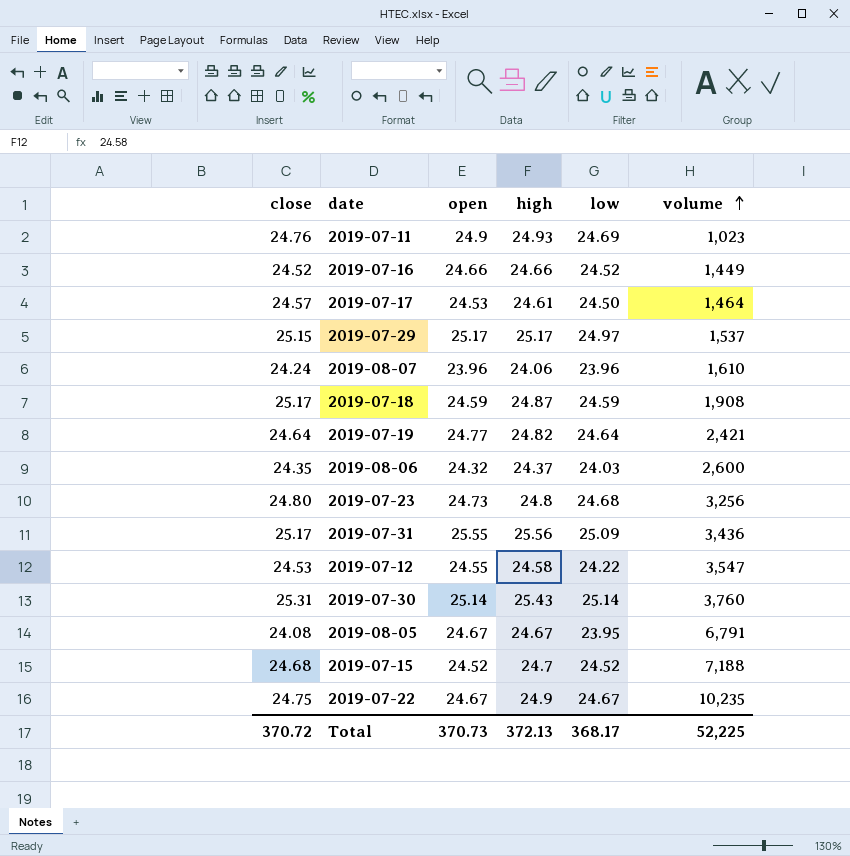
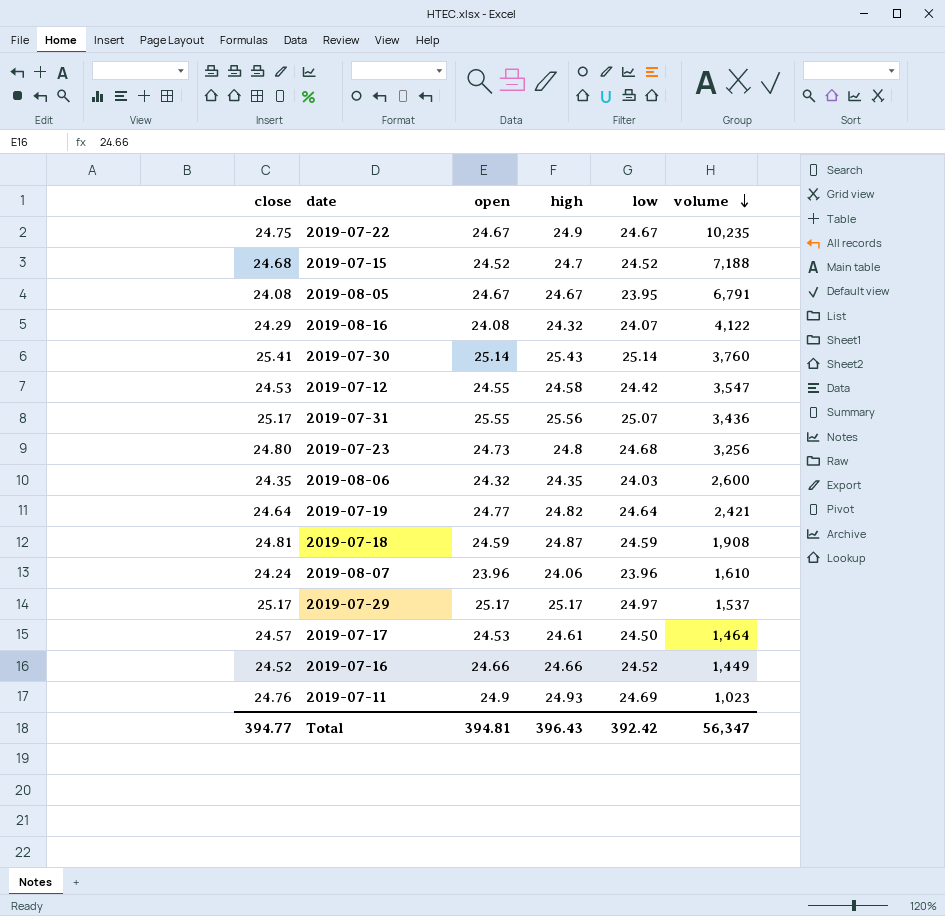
row order: volume ascending -> volume descending
row 2019-08-16: none -> 24.29 | 24.08 | 24.32 | 24.07 | 4,122
2019-07-30 | close: 25.31 -> 25.41
2019-07-12 | low: 24.22 -> 24.42
2019-07-31 | low: 25.09 -> 25.07
2019-08-06 | high: 24.37 -> 24.35
2019-07-18 | close: 25.17 -> 24.81
2019-07-29 | close: 25.15 -> 25.17
Total | close: 370.72 -> 394.77
Total | open: 370.73 -> 394.81
Total | high: 372.13 -> 396.43
Total | low: 368.17 -> 392.42
Total | volume: 52,225 -> 56,347

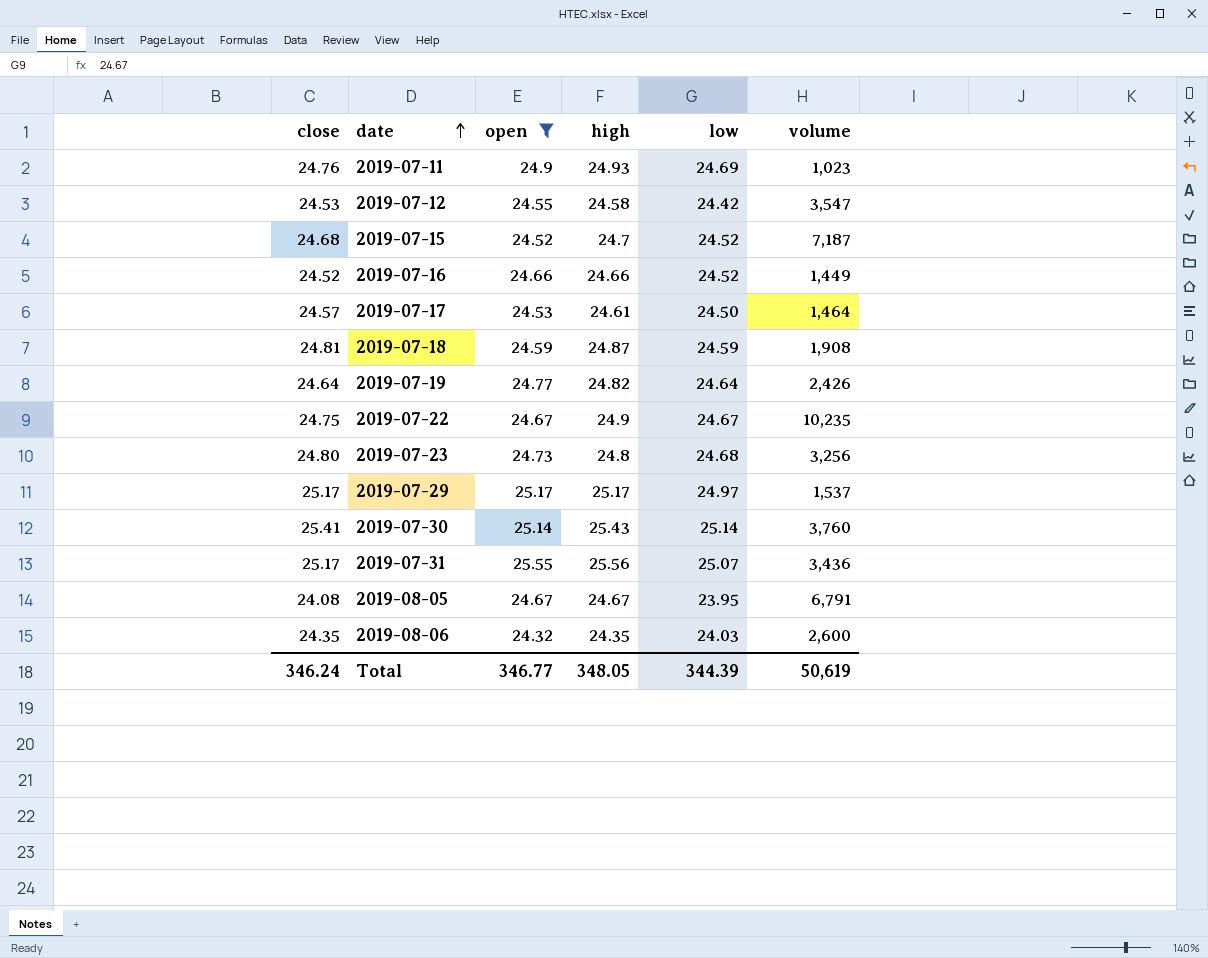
filter: none -> open >= 24.32
row order: volume descending -> date ascending
2019-07-15 | volume: 7,188 -> 7,187
2019-07-19 | volume: 2,421 -> 2,426
Total | close: 394.77 -> 346.24
Total | open: 394.81 -> 346.77
Total | high: 396.43 -> 348.05
Total | low: 392.42 -> 344.39
Total | volume: 56,347 -> 50,619

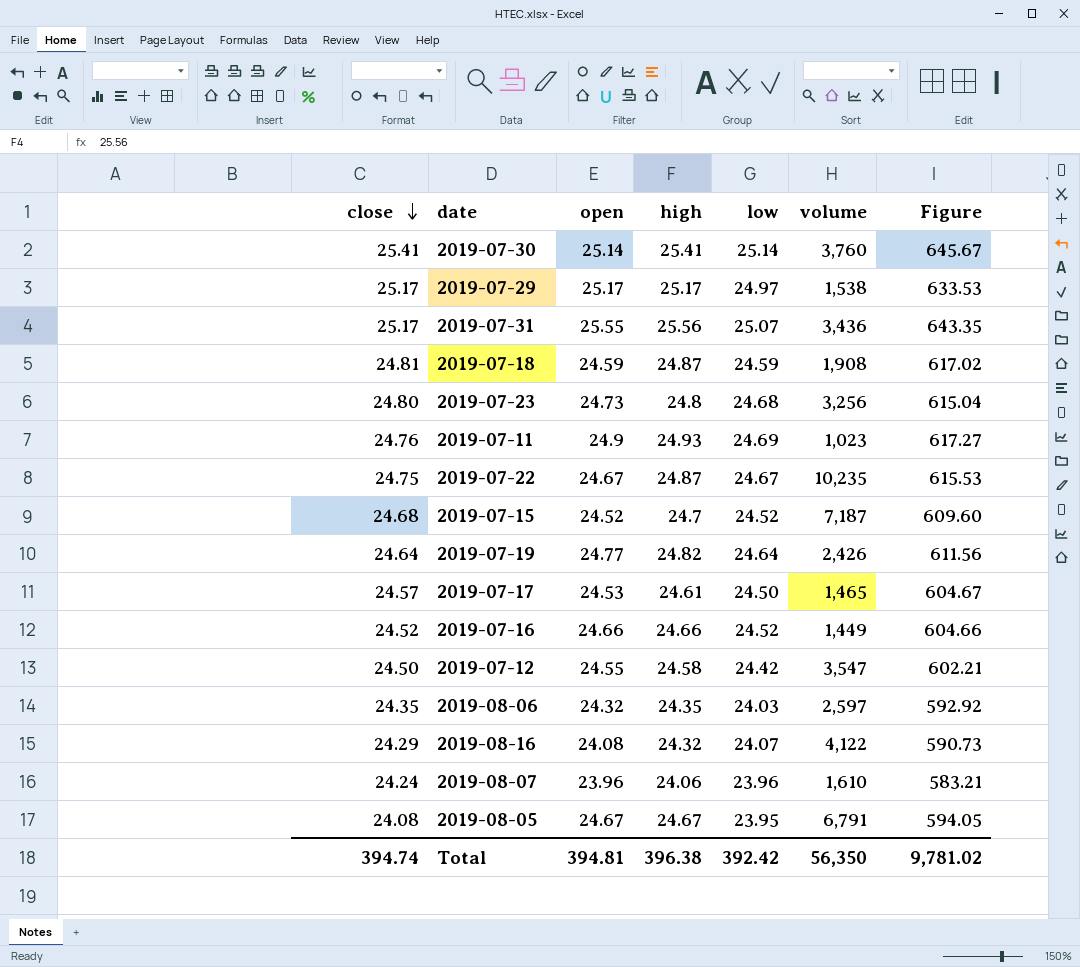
filter: open >= 24.32 -> none
row order: date ascending -> close descending
column Figure | formula: none -> [close] * [high]
2019-07-30 | high: 25.43 -> 25.41
2019-07-29 | volume: 1,537 -> 1,538
2019-07-22 | high: 24.9 -> 24.87
2019-07-17 | volume: 1,464 -> 1,465
2019-07-12 | close: 24.53 -> 24.50
2019-08-06 | volume: 2,600 -> 2,597
Total | close: 346.24 -> 394.74
Total | open: 346.77 -> 394.81
Total | high: 348.05 -> 396.38
Total | low: 344.39 -> 392.42
Total | volume: 50,619 -> 56,350

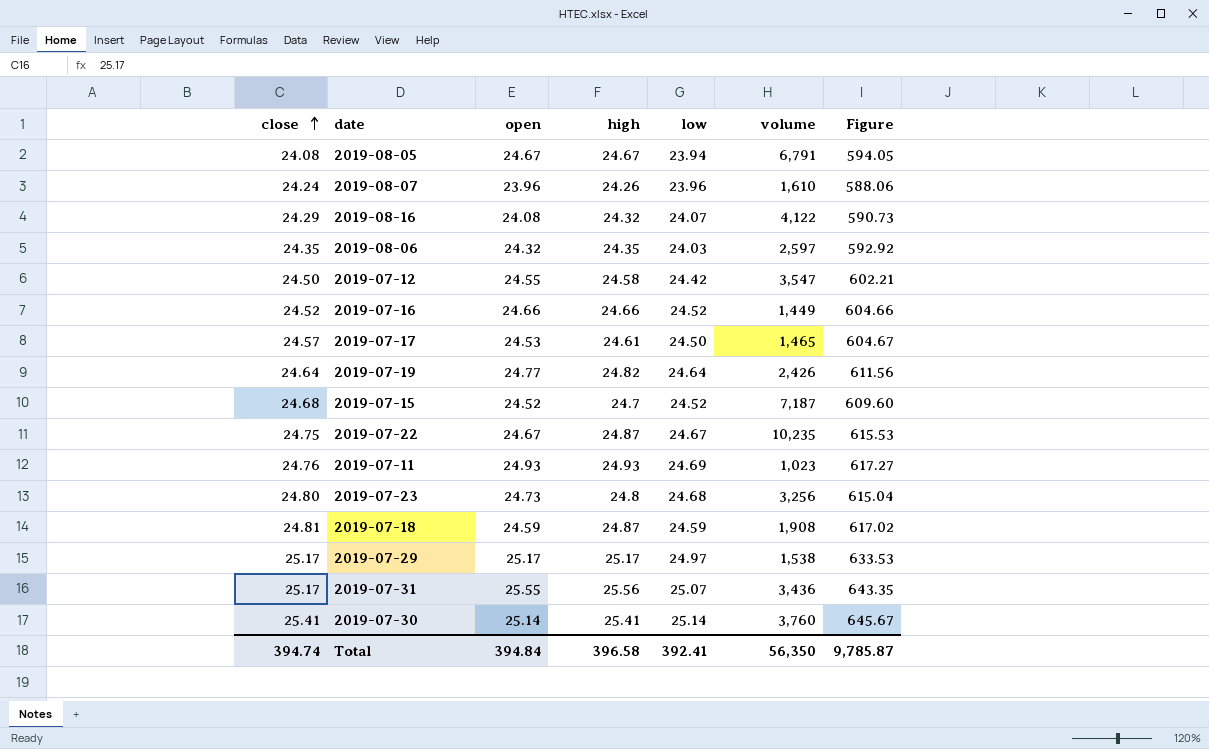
row order: close descending -> close ascending
2019-08-05 | low: 23.95 -> 23.94
2019-08-07 | high: 24.06 -> 24.26
2019-08-07 | Figure: 583.21 -> 588.06
2019-07-11 | open: 24.9 -> 24.93
Total | open: 394.81 -> 394.84
Total | high: 396.38 -> 396.58
Total | low: 392.42 -> 392.41
Total | Figure: 9,781.02 -> 9,785.87

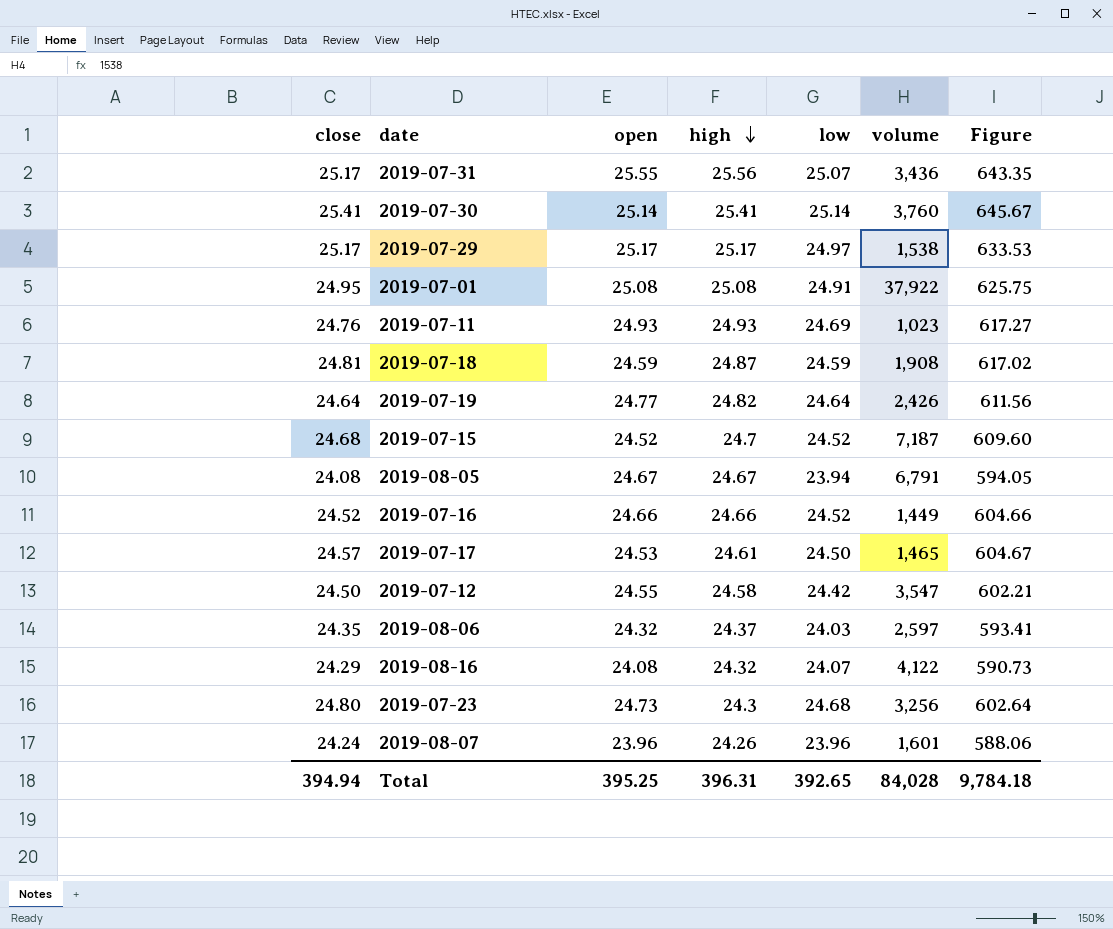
row order: close ascending -> high descending
row 2019-07-22: 24.75 | 24.67 | 24.87 | 24.67 | 10,235 | 615.53 -> none
row 2019-07-01: none -> 24.95 | 25.08 | 25.08 | 24.91 | 37,922 | 625.75
2019-08-06 | high: 24.35 -> 24.37
2019-08-06 | Figure: 592.92 -> 593.41
2019-07-23 | high: 24.8 -> 24.3
2019-07-23 | Figure: 615.04 -> 602.64
2019-08-07 | volume: 1,610 -> 1,601
Total | close: 394.74 -> 394.94
Total | open: 394.84 -> 395.25
Total | high: 396.58 -> 396.31
Total | low: 392.41 -> 392.65
Total | volume: 56,350 -> 84,028
Total | Figure: 9,785.87 -> 9,784.18

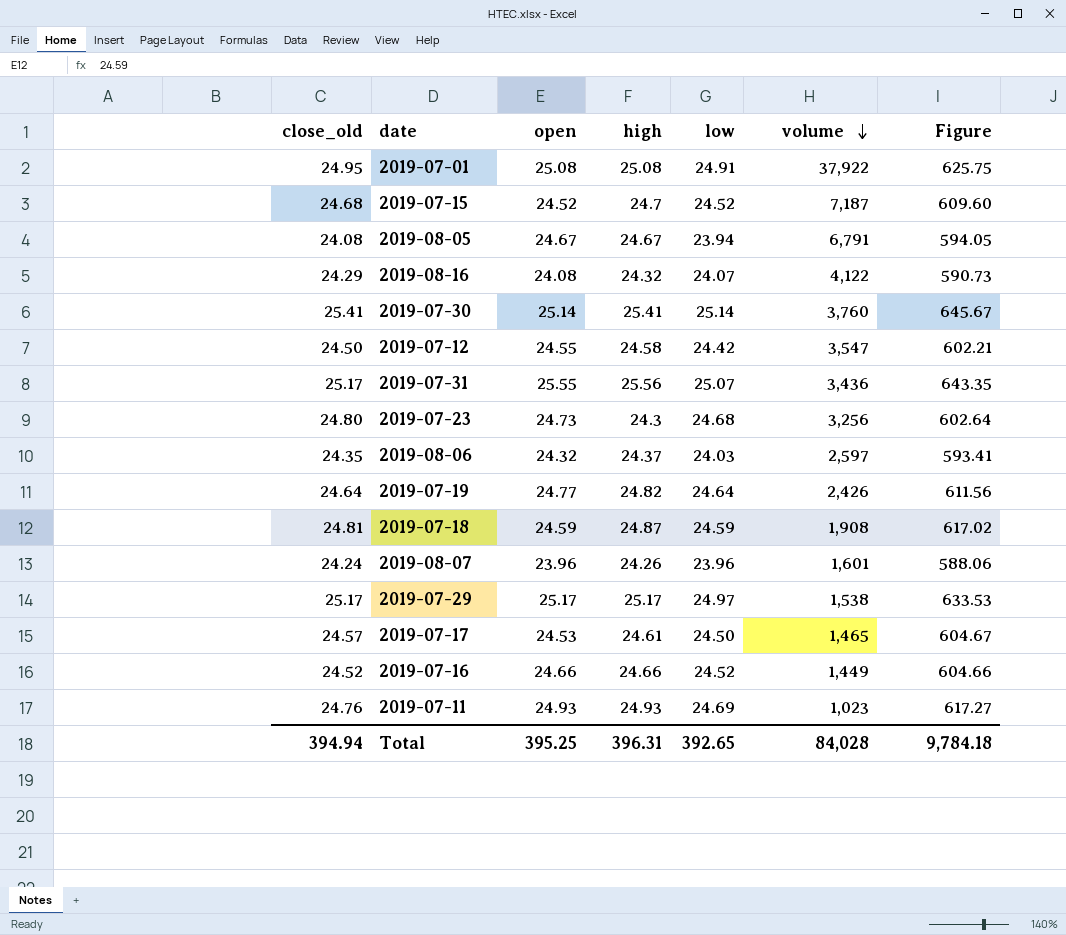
row order: high descending -> volume descending
column name: close -> close_old

